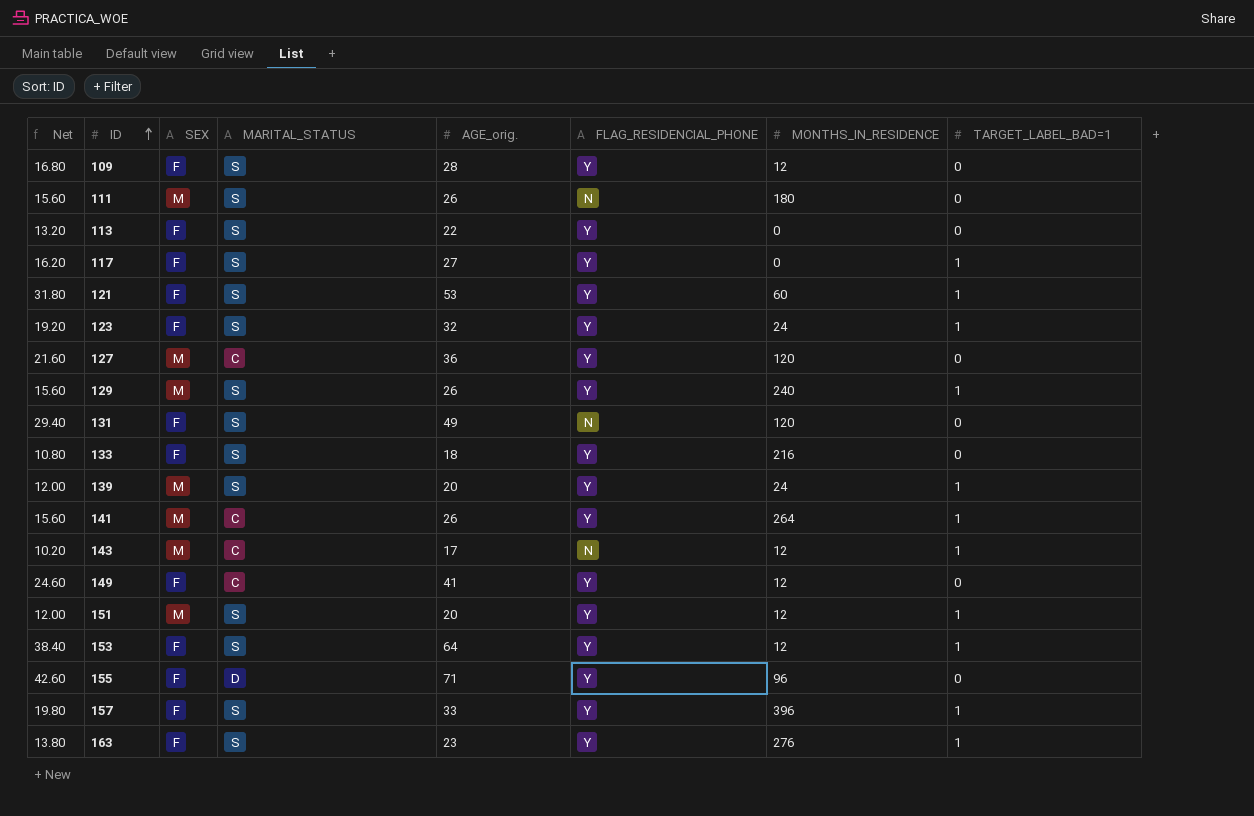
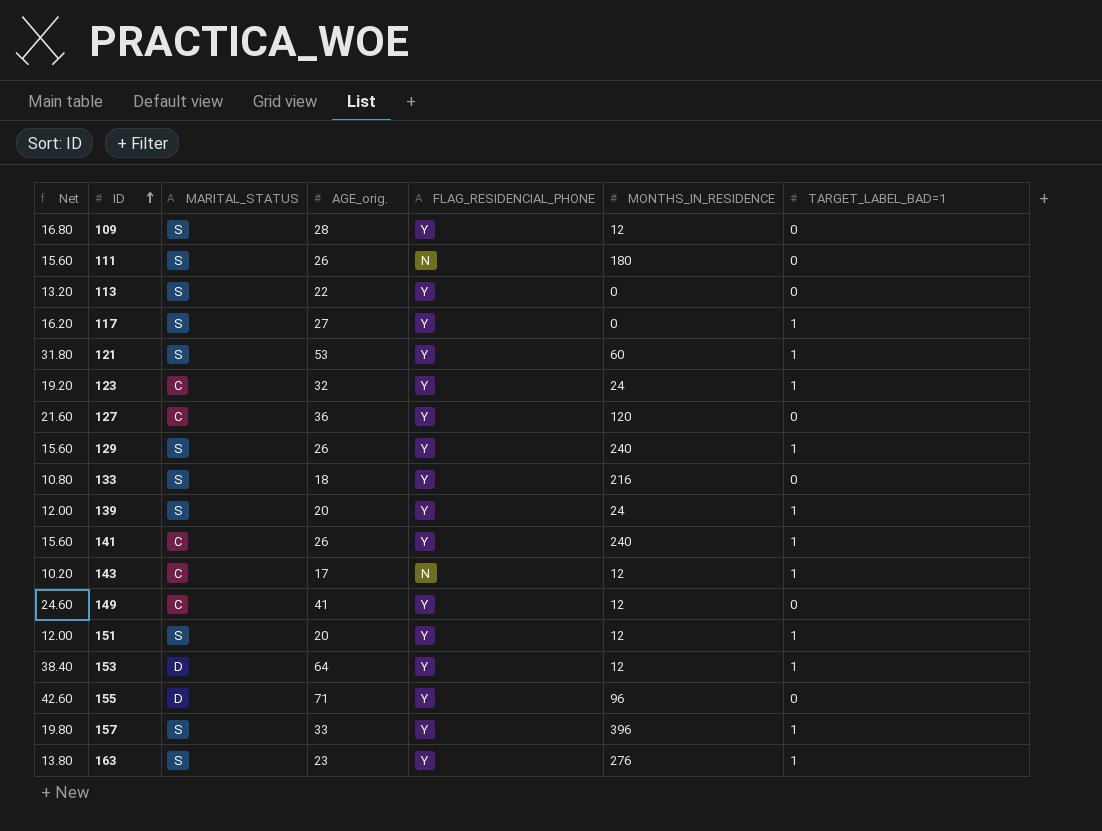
column SEX | position: 3 -> none
row 131: 29.40 | F | S | 49 | N | 120 | 0 -> none
123 | MARITAL_STATUS: S -> C
141 | MONTHS_IN_RESIDENCE: 264 -> 240
153 | MARITAL_STATUS: S -> D

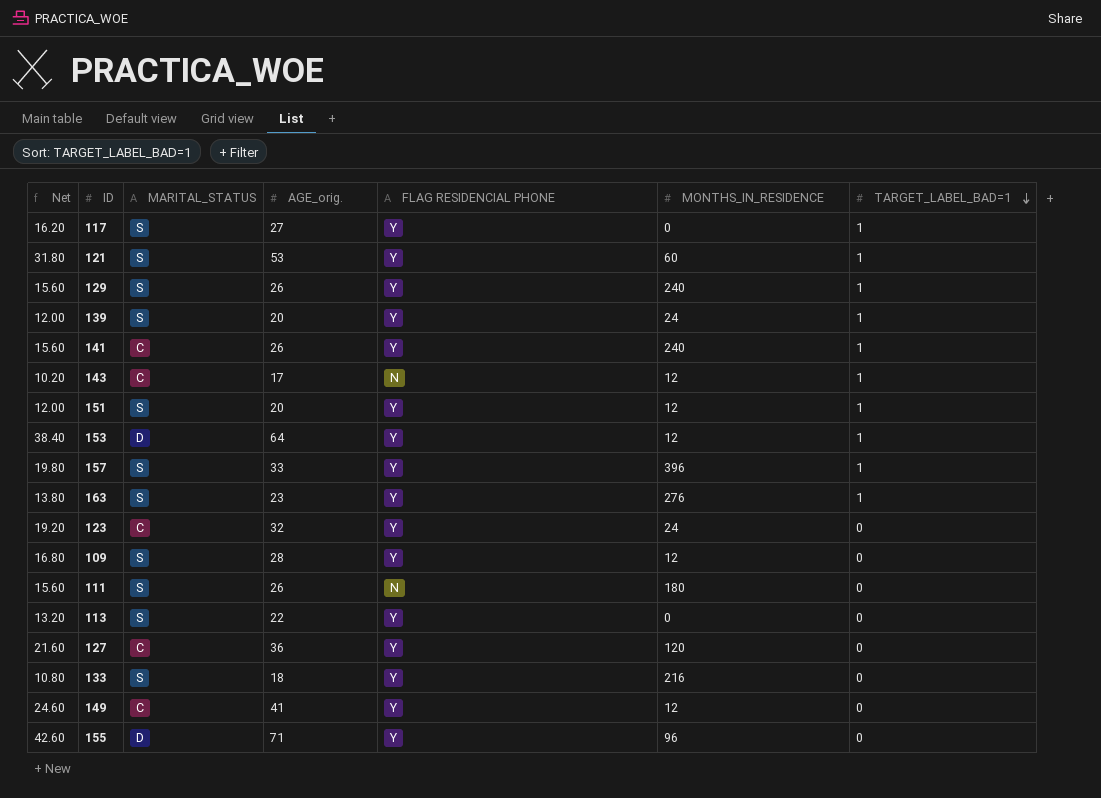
row order: ID ascending -> TARGET_LABEL_BAD=1 descending
column name: FLAG_RESIDENCIAL_PHONE -> FLAG RESIDENCIAL PHONE
123 | TARGET_LABEL_BAD=1: 1 -> 0

